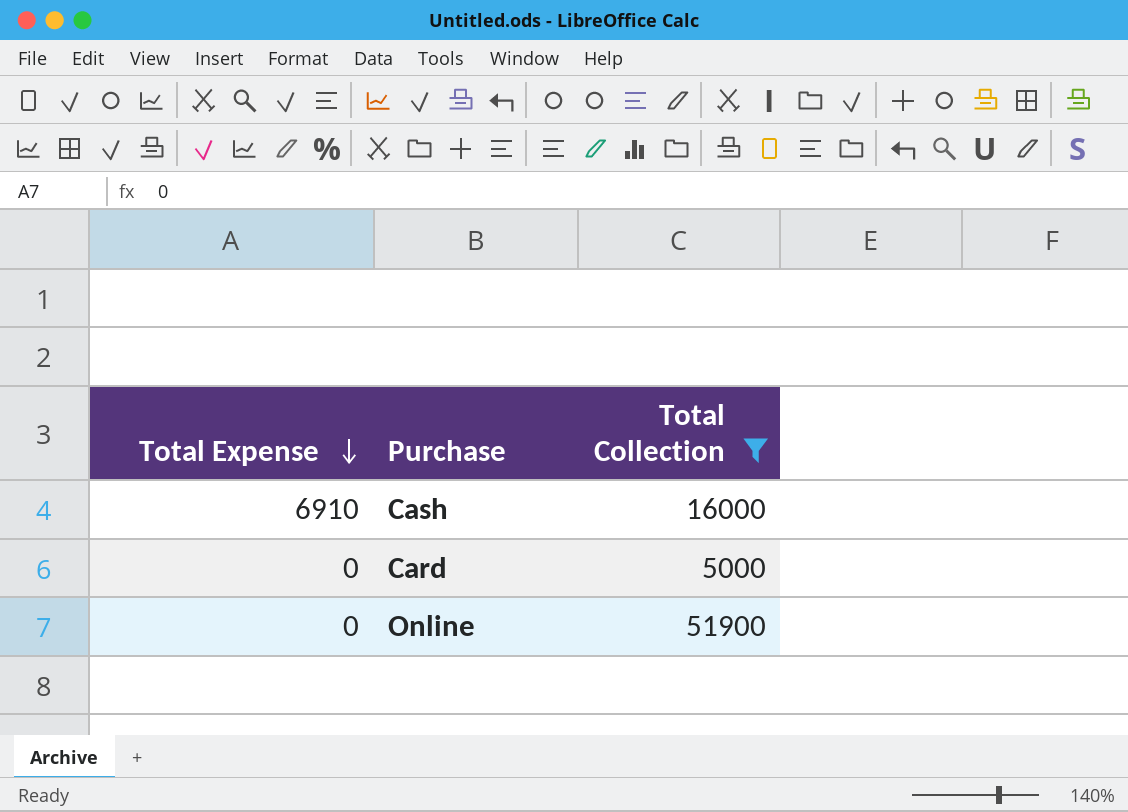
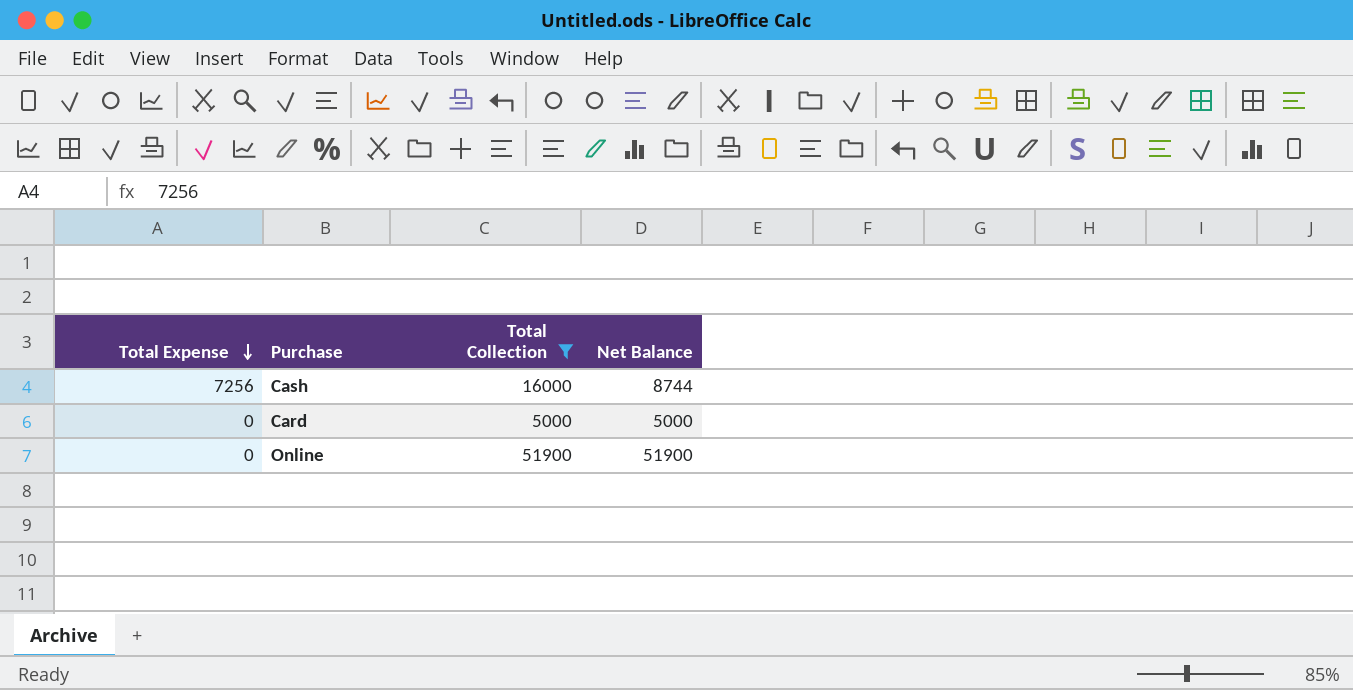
column Net Balance | formula: none -> [Total Collection] - [Total Expense]
Cash | Total Expense: 6910 -> 7256

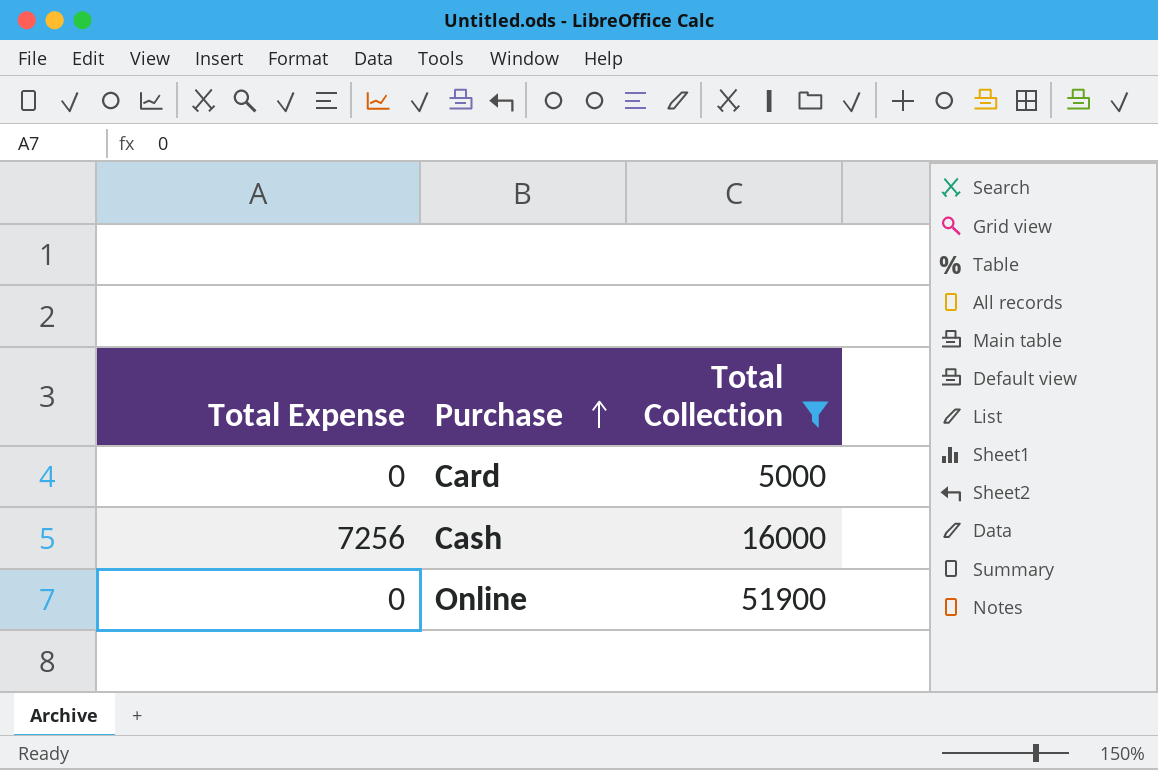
row order: Total Expense descending -> Purchase ascending
column Net Balance | formula: [Total Collection] - [Total Expense] -> none

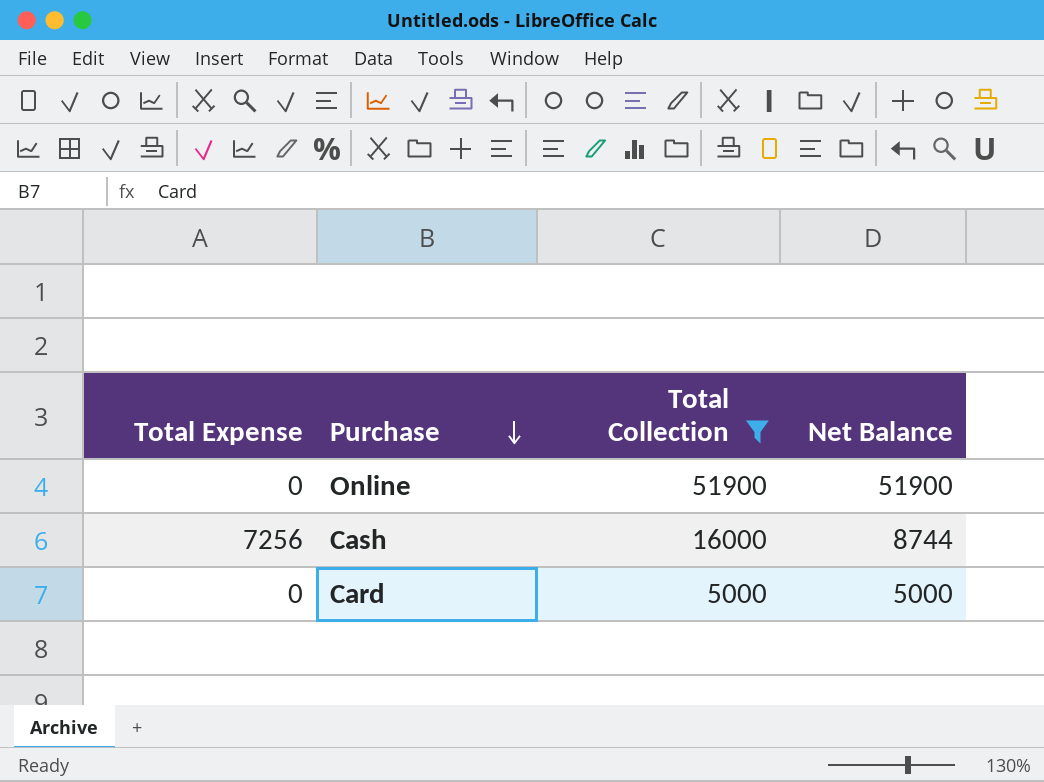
row order: Purchase ascending -> Purchase descending
column Net Balance | formula: none -> [Total Collection] - [Total Expense]

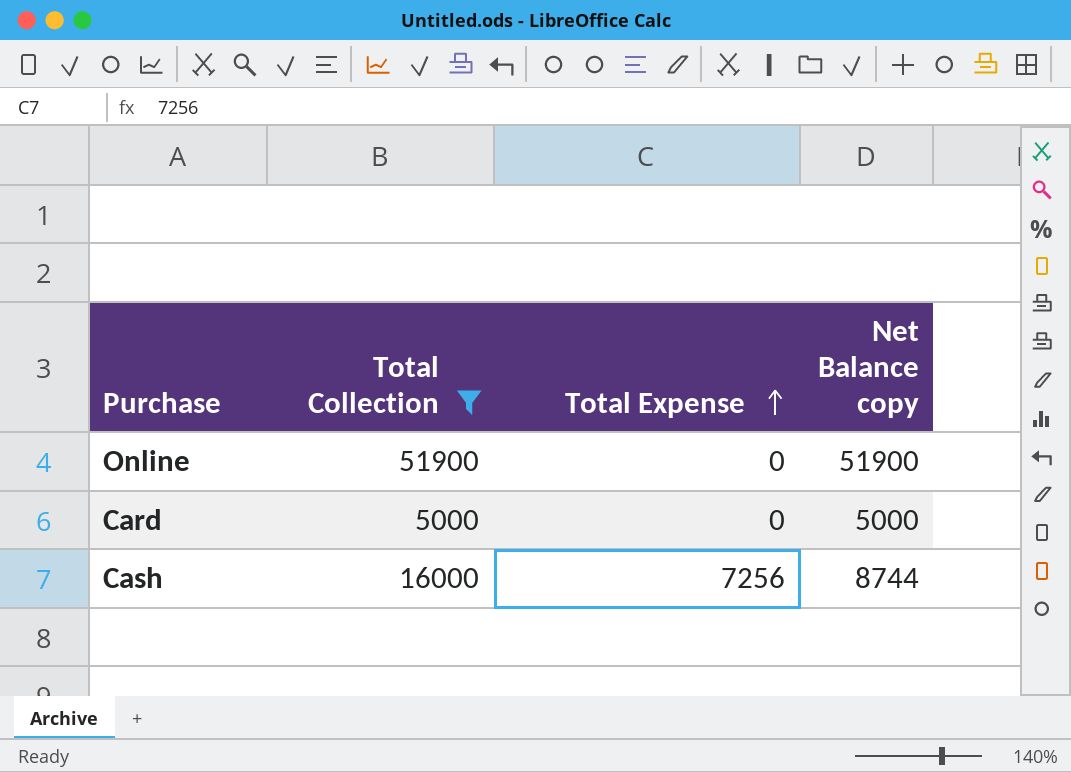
row order: Purchase descending -> Total Expense ascending
column Total Expense | position: 1 -> 3
column name: Net Balance -> Net Balance copy

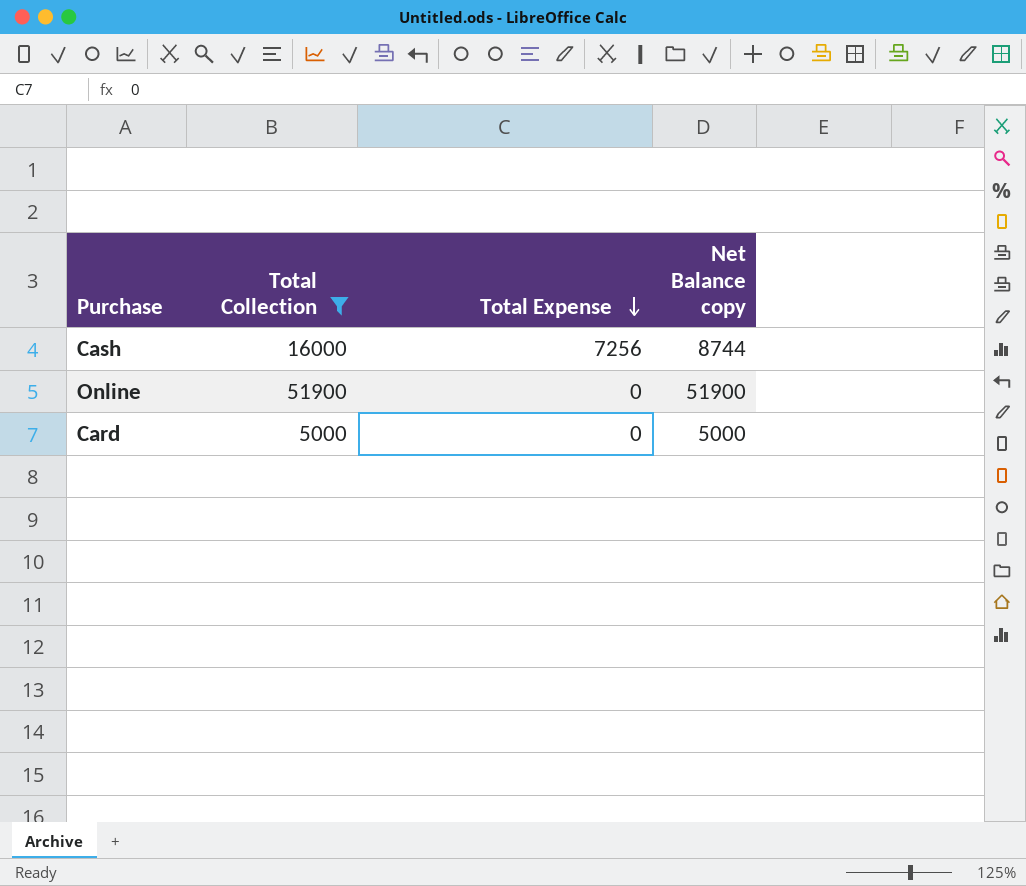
row order: Total Expense ascending -> Total Expense descending

